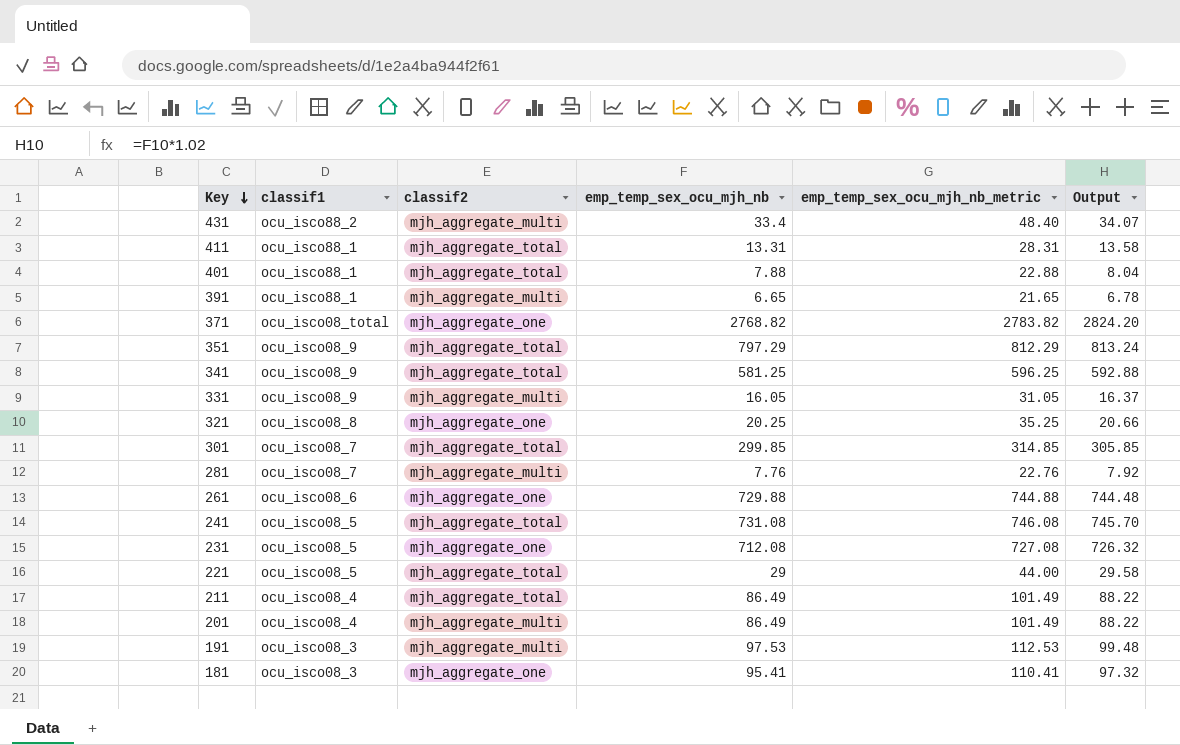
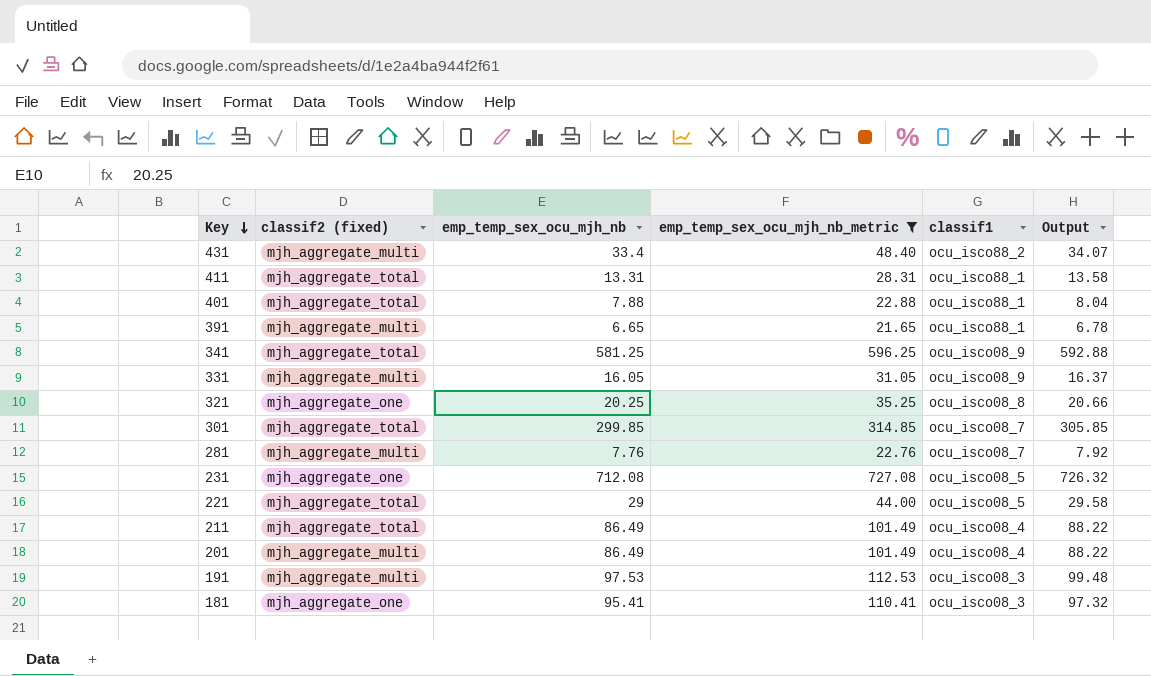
filter: none -> emp_temp_sex_ocu_mjh_nb_metric <= 727.08
column name: classif2 -> classif2 (fixed)
column classif1 | position: 2 -> 5

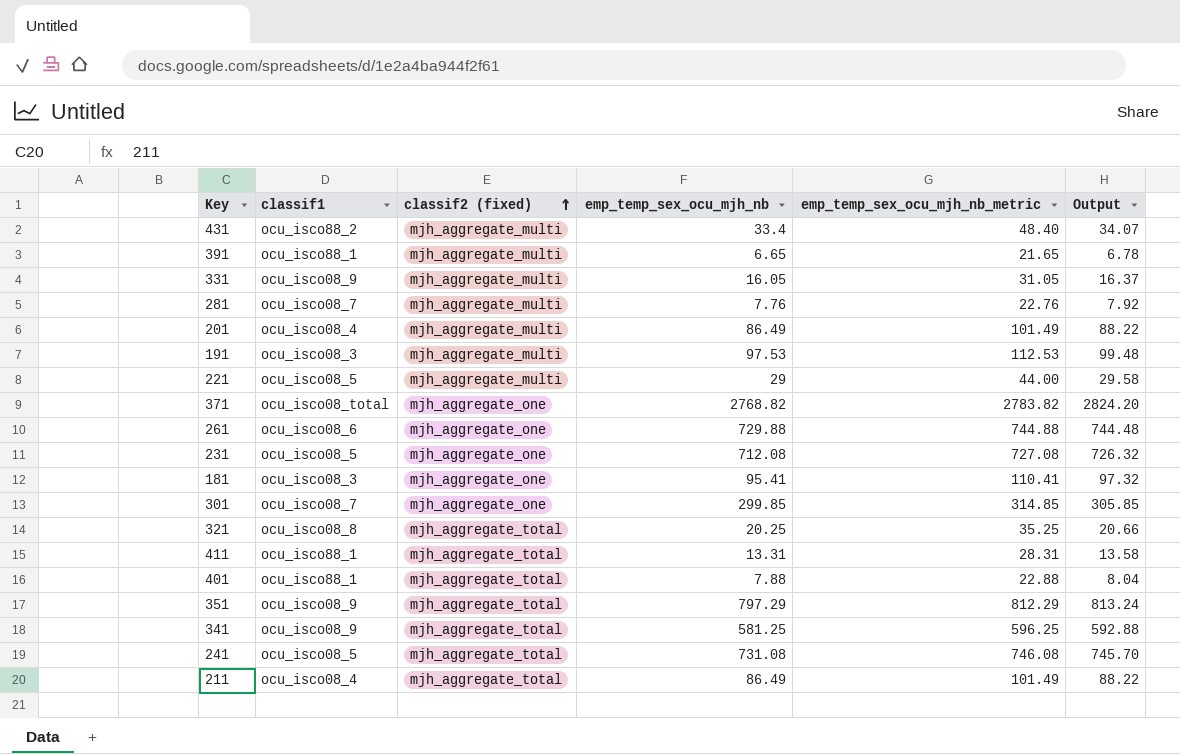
filter: emp_temp_sex_ocu_mjh_nb_metric <= 727.08 -> none
row order: Key descending -> classif2 (fixed) ascending
column classif1 | position: 5 -> 2
221 | classif2 (fixed): mjh_aggregate_total -> mjh_aggregate_multi
301 | classif2 (fixed): mjh_aggregate_total -> mjh_aggregate_one
321 | classif2 (fixed): mjh_aggregate_one -> mjh_aggregate_total

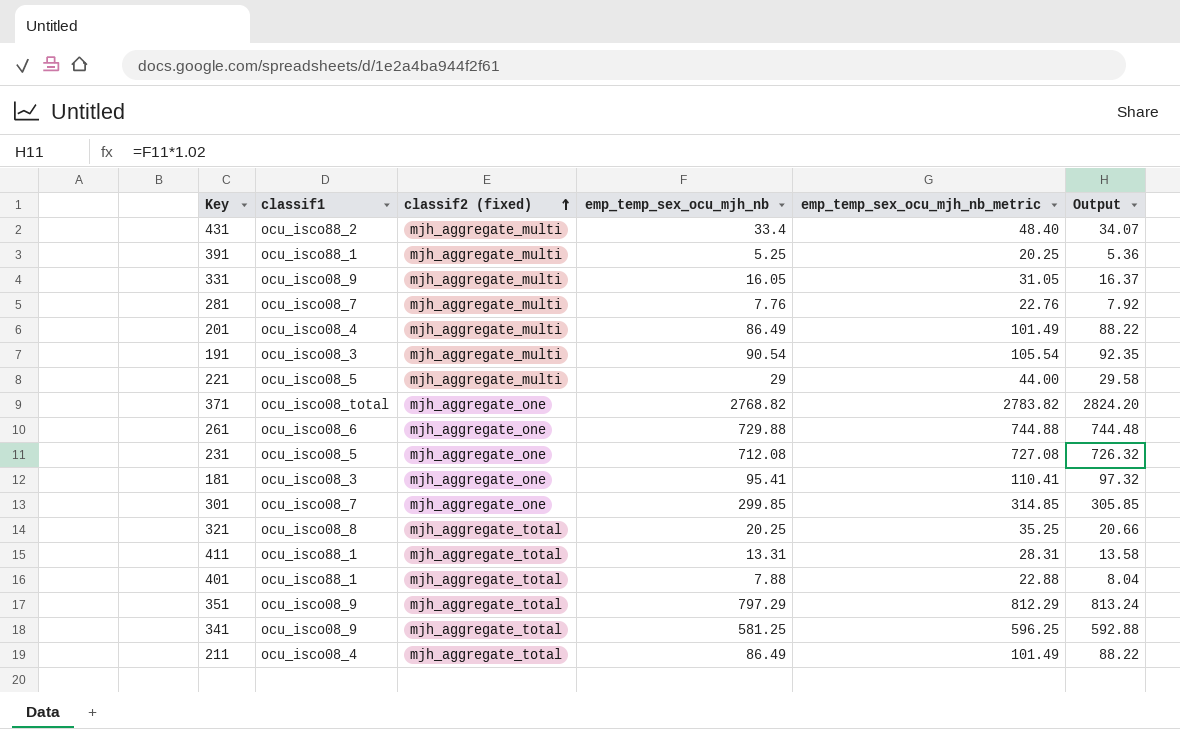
row 241: ocu_isco08_5 | mjh_aggregate_total | 731.08 | 746.08 | 745.70 -> none
391 | emp_temp_sex_ocu_mjh_nb: 6.65 -> 5.25
391 | emp_temp_sex_ocu_mjh_nb_metric: 21.65 -> 20.25
391 | Output: 6.78 -> 5.36
191 | emp_temp_sex_ocu_mjh_nb: 97.53 -> 90.54
191 | emp_temp_sex_ocu_mjh_nb_metric: 112.53 -> 105.54
191 | Output: 99.48 -> 92.35

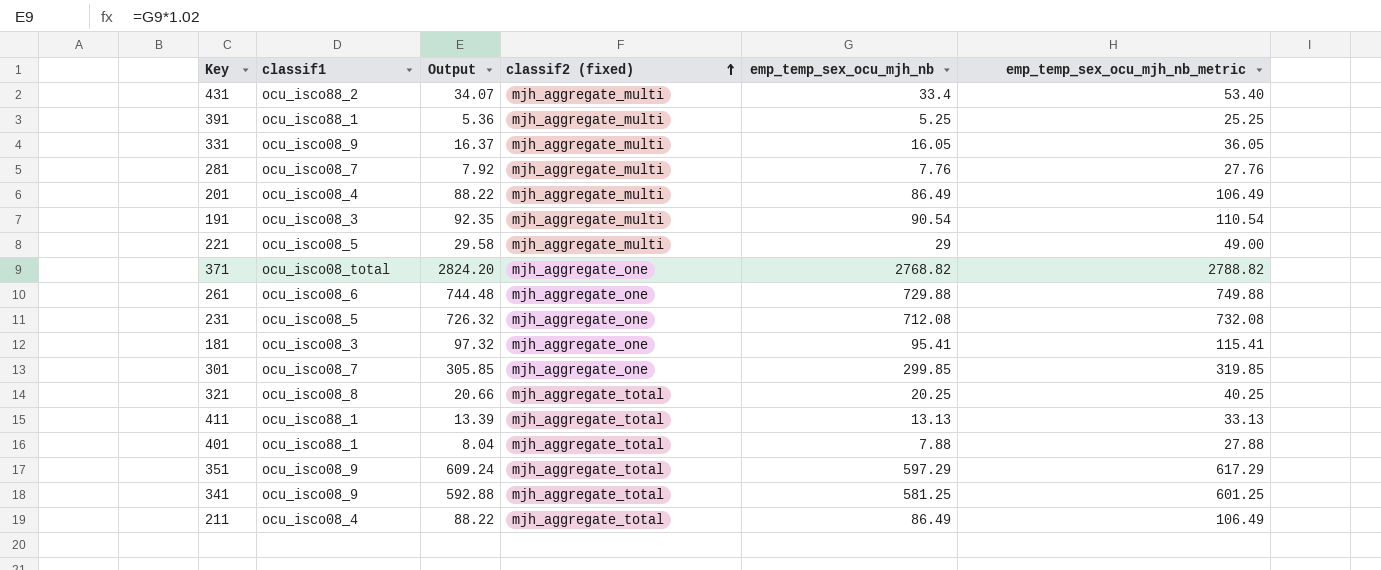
column Output | position: 6 -> 3
column emp_temp_sex_ocu_mjh_nb_metric | formula: [emp_temp_sex_ocu_mjh_nb] + 15 -> [emp_temp_sex_ocu_mjh_nb] + 20
411 | Output: 13.58 -> 13.39
411 | emp_temp_sex_ocu_mjh_nb: 13.31 -> 13.13
351 | Output: 813.24 -> 609.24
351 | emp_temp_sex_ocu_mjh_nb: 797.29 -> 597.29

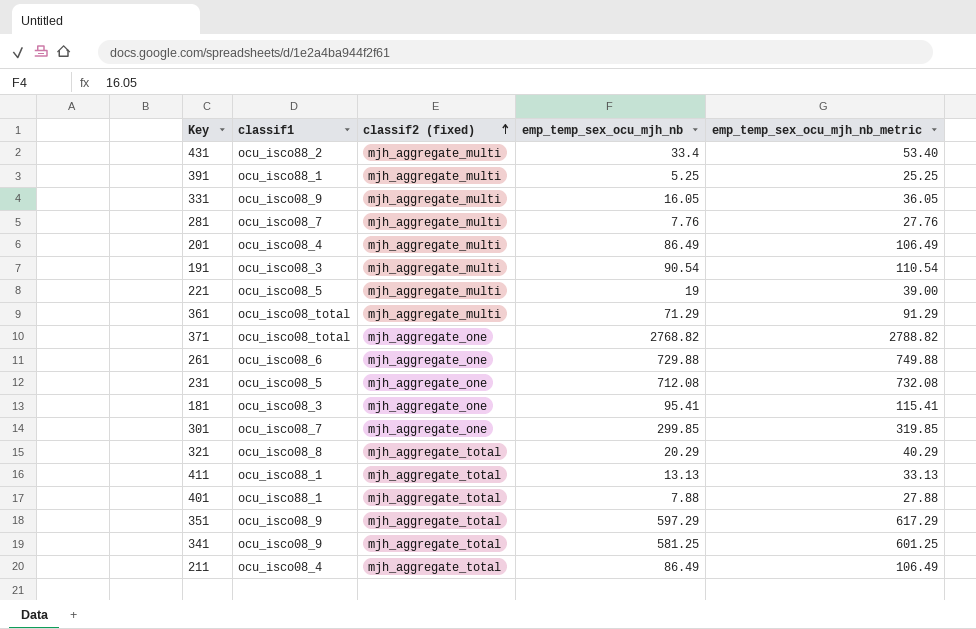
column Output | formula: [emp_temp_sex_ocu_mjh_nb] * 1.02 -> none
221 | emp_temp_sex_ocu_mjh_nb: 29 -> 19
221 | emp_temp_sex_ocu_mjh_nb_metric: 49.00 -> 39.00
row 361: none -> ocu_isco08_total | mjh_aggregate_multi | 71.29 | 91.29
321 | emp_temp_sex_ocu_mjh_nb: 20.25 -> 20.29
321 | emp_temp_sex_ocu_mjh_nb_metric: 40.25 -> 40.29

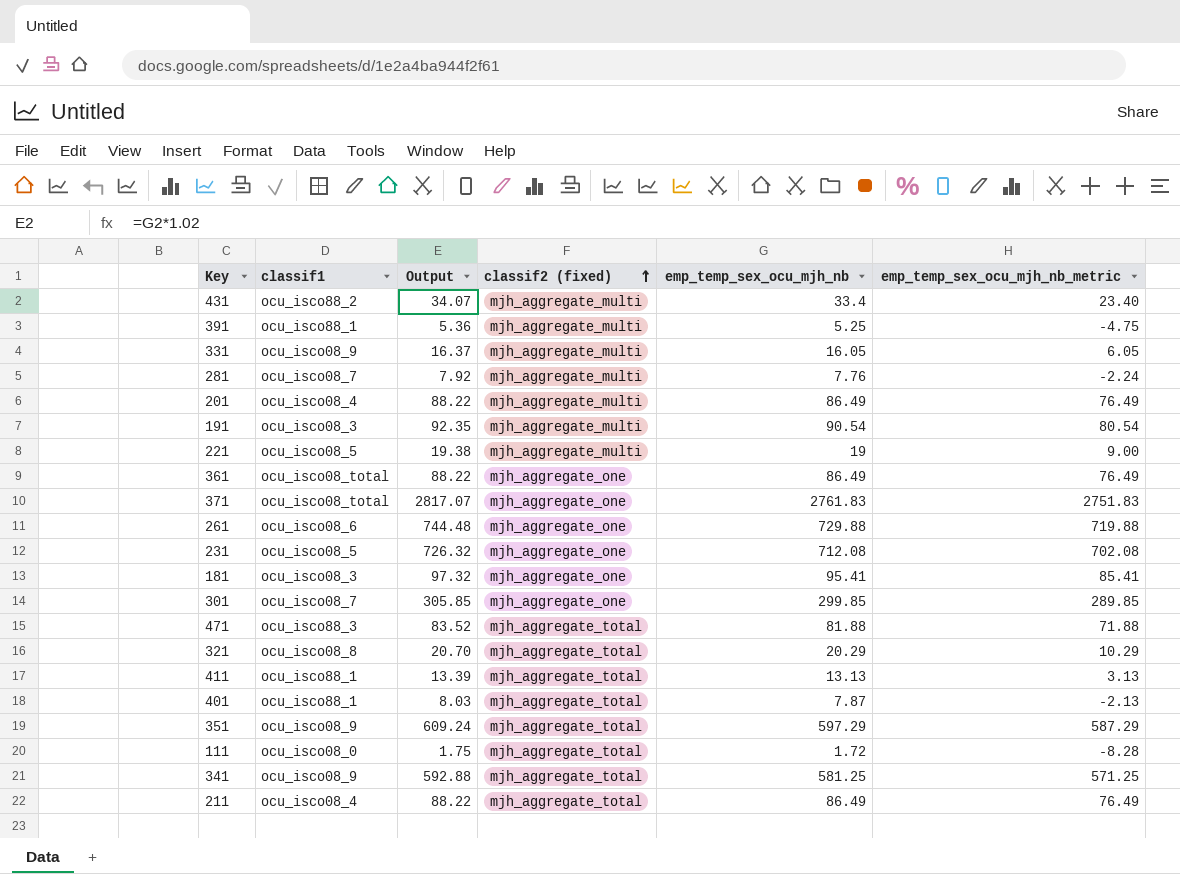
column Output | formula: none -> [emp_temp_sex_ocu_mjh_nb] * 1.02
column emp_temp_sex_ocu_mjh_nb_metric | formula: [emp_temp_sex_ocu_mjh_nb] + 20 -> [emp_temp_sex_ocu_mjh_nb] - 10
361 | classif2 (fixed): mjh_aggregate_multi -> mjh_aggregate_one
361 | emp_temp_sex_ocu_mjh_nb: 71.29 -> 86.49
371 | emp_temp_sex_ocu_mjh_nb: 2768.82 -> 2761.83
row 471: none -> ocu_isco88_3 | 83.52 | mjh_aggregate_total | 81.88 | 71.88
401 | emp_temp_sex_ocu_mjh_nb: 7.88 -> 7.87
row 111: none -> ocu_isco08_0 | 1.75 | mjh_aggregate_total | 1.72 | -8.28

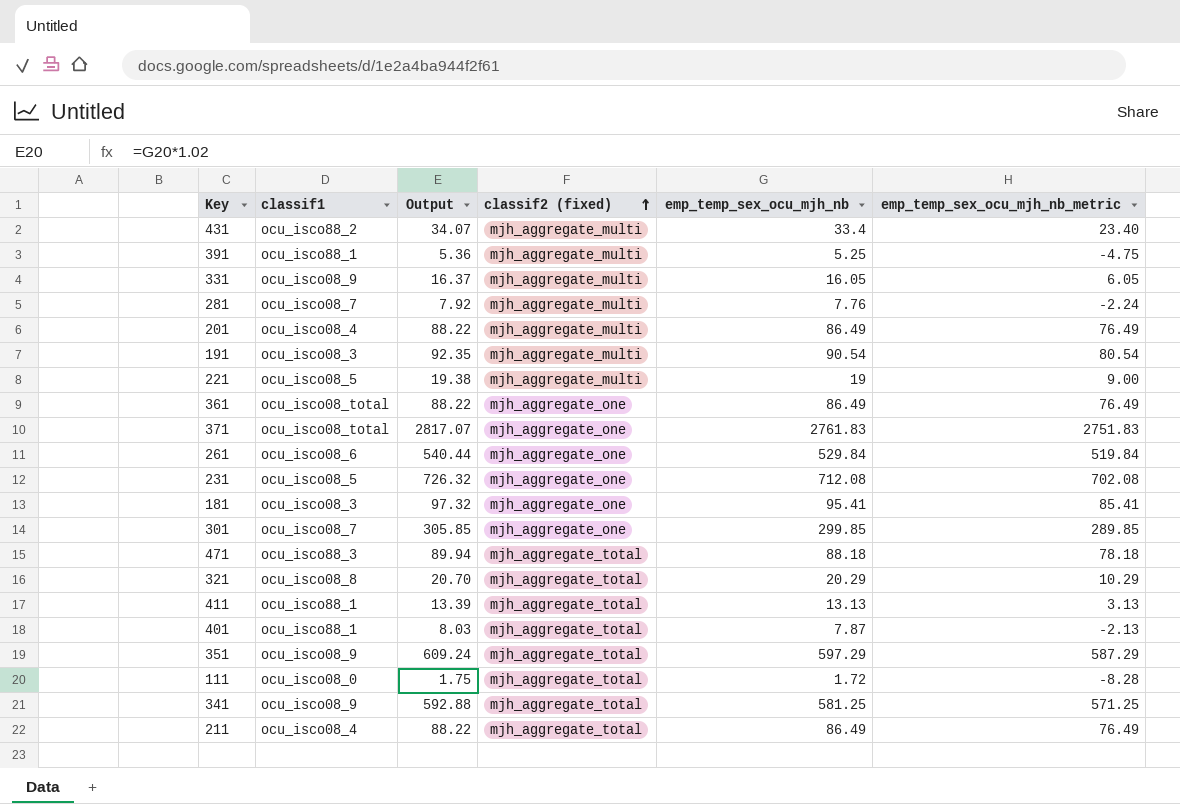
261 | Output: 744.48 -> 540.44
261 | emp_temp_sex_ocu_mjh_nb: 729.88 -> 529.84
261 | emp_temp_sex_ocu_mjh_nb_metric: 719.88 -> 519.84
471 | Output: 83.52 -> 89.94
471 | emp_temp_sex_ocu_mjh_nb: 81.88 -> 88.18
471 | emp_temp_sex_ocu_mjh_nb_metric: 71.88 -> 78.18

